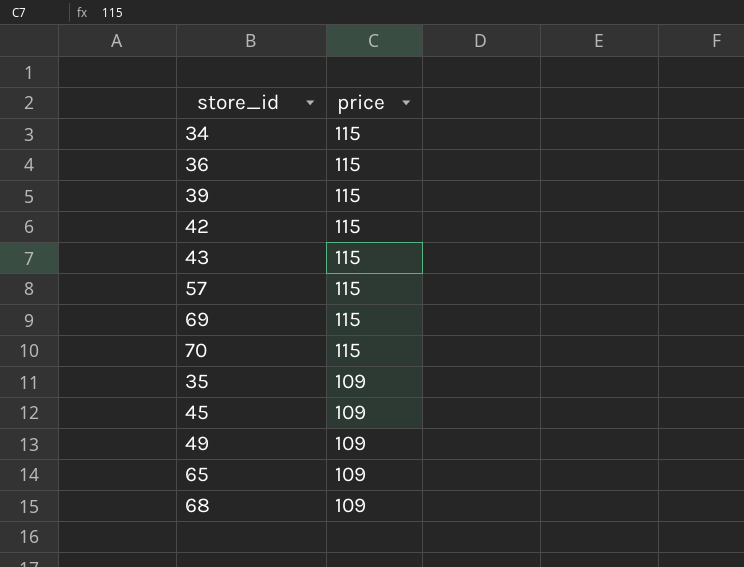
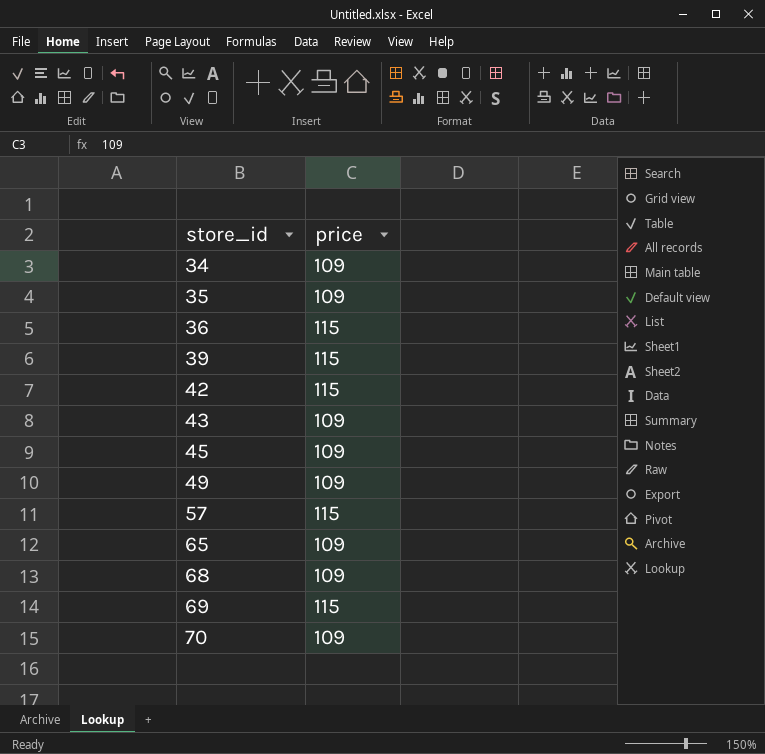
row order: price descending -> store_id ascending
34 | price: 115 -> 109
43 | price: 115 -> 109
70 | price: 115 -> 109

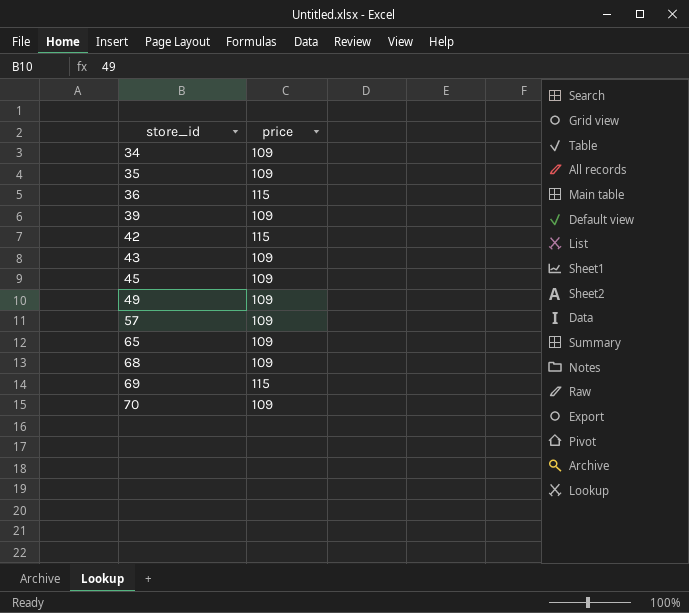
39 | price: 115 -> 109
57 | price: 115 -> 109

